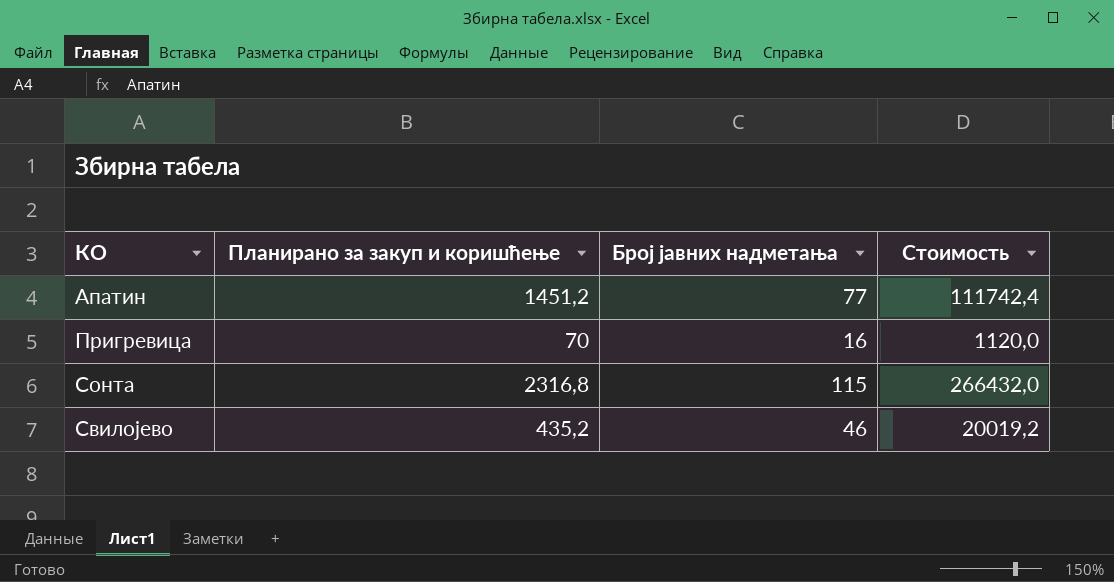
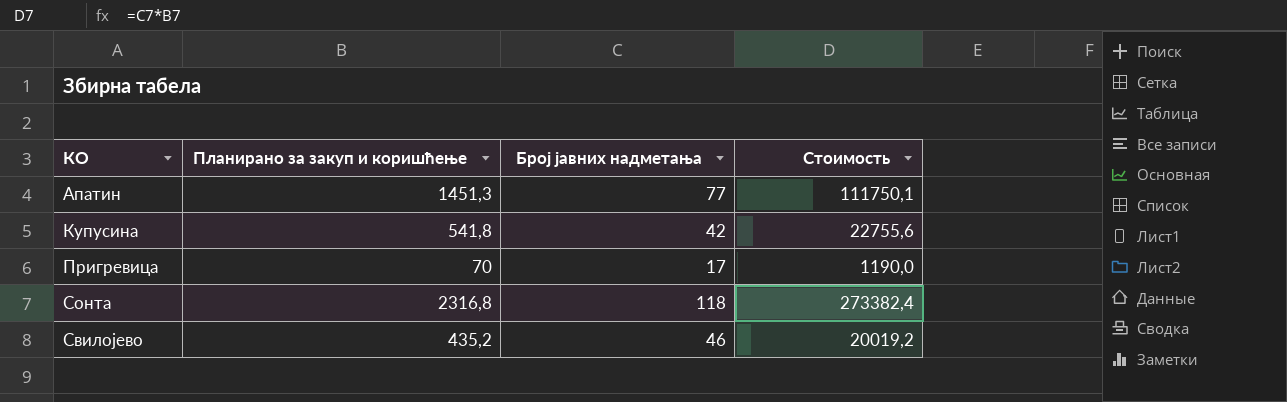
Апатин | Планирано за закуп и коришћење: 1451,2 -> 1451,3
Апатин | Стоимость: 111742,4 -> 111750,1
row Купусина: none -> 541,8 | 42 | 22755,6
Пригревица | Број јавних надметања: 16 -> 17
Пригревица | Стоимость: 1120,0 -> 1190,0
Сонта | Број јавних надметања: 115 -> 118
Сонта | Стоимость: 266432,0 -> 273382,4

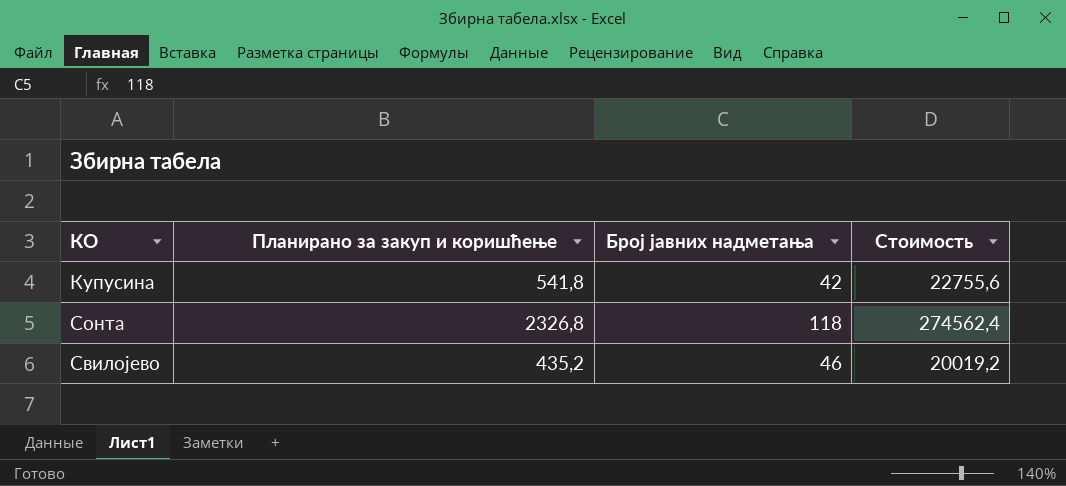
row Апатин: 1451,3 | 77 | 111750,1 -> none
row Пригревица: 70 | 17 | 1190,0 -> none
Сонта | Планирано за закуп и коришћење: 2316,8 -> 2326,8
Сонта | Стоимость: 273382,4 -> 274562,4

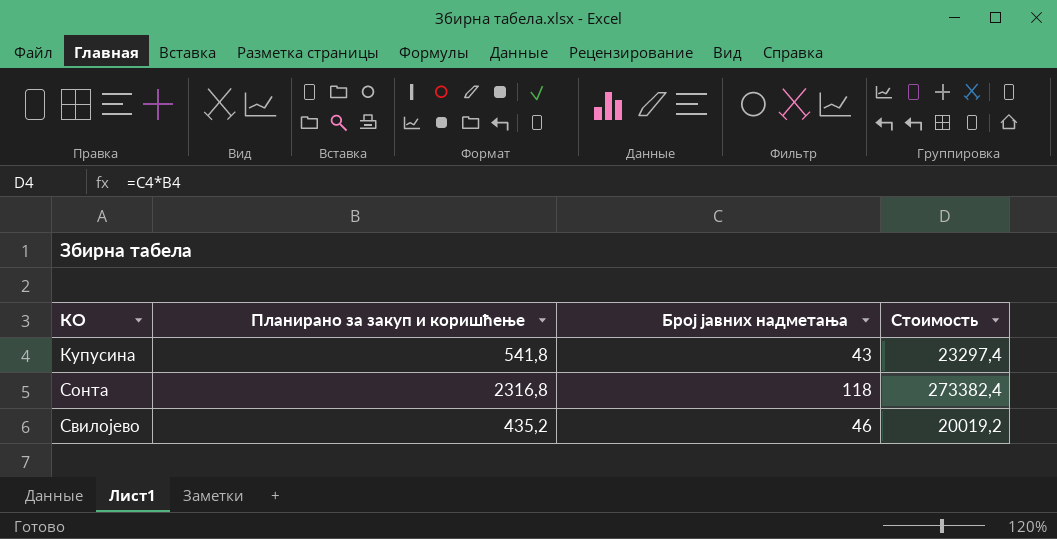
Купусина | Број јавних надметања: 42 -> 43
Купусина | Стоимость: 22755,6 -> 23297,4
Сонта | Планирано за закуп и коришћење: 2326,8 -> 2316,8
Сонта | Стоимость: 274562,4 -> 273382,4

